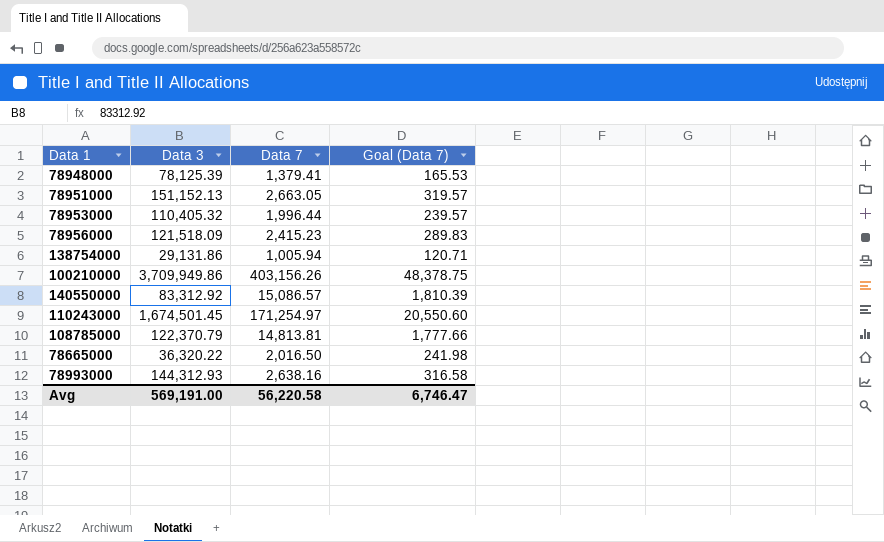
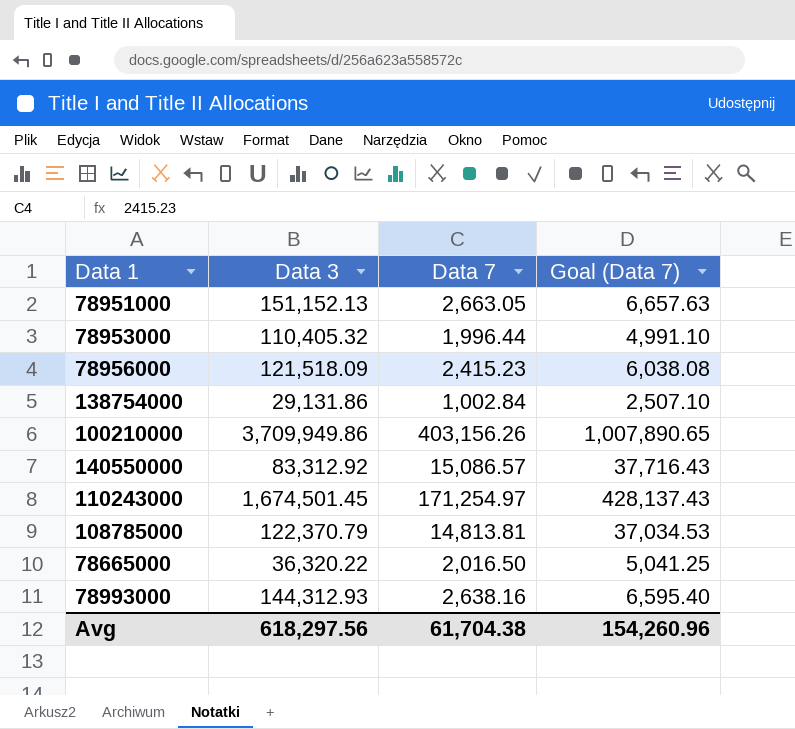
column Goal (Data 7) | formula: [Data 7] * 0.12 -> [Data 7] * 2.5
row 78948000: 78,125.39 | 1,379.41 | 165.53 -> none
138754000 | Data 7: 1,005.94 -> 1,002.84
Avg | Data 3: 569,191.00 -> 618,297.56
Avg | Data 7: 56,220.58 -> 61,704.38
Avg | Goal (Data 7): 6,746.47 -> 154,260.96

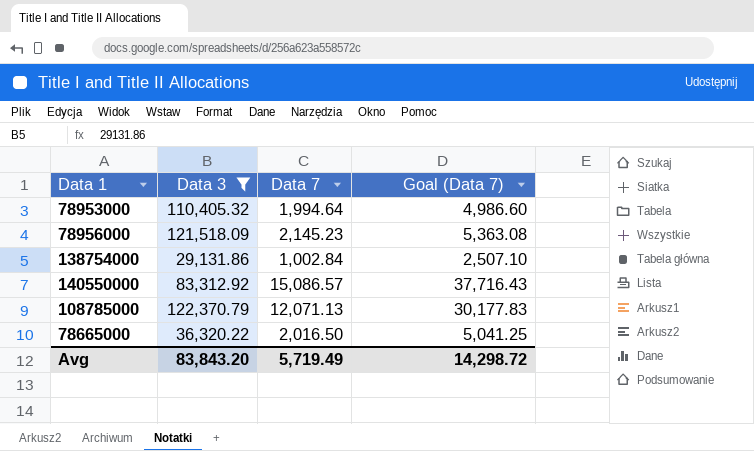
filter: none -> Data 3 <= 122,370.79
78953000 | Data 7: 1,996.44 -> 1,994.64
78953000 | Goal (Data 7): 4,991.10 -> 4,986.60
78956000 | Data 7: 2,415.23 -> 2,145.23
78956000 | Goal (Data 7): 6,038.08 -> 5,363.08
108785000 | Data 7: 14,813.81 -> 12,071.13
108785000 | Goal (Data 7): 37,034.53 -> 30,177.83
Avg | Data 3: 618,297.56 -> 83,843.20
Avg | Data 7: 61,704.38 -> 5,719.49
Avg | Goal (Data 7): 154,260.96 -> 14,298.72

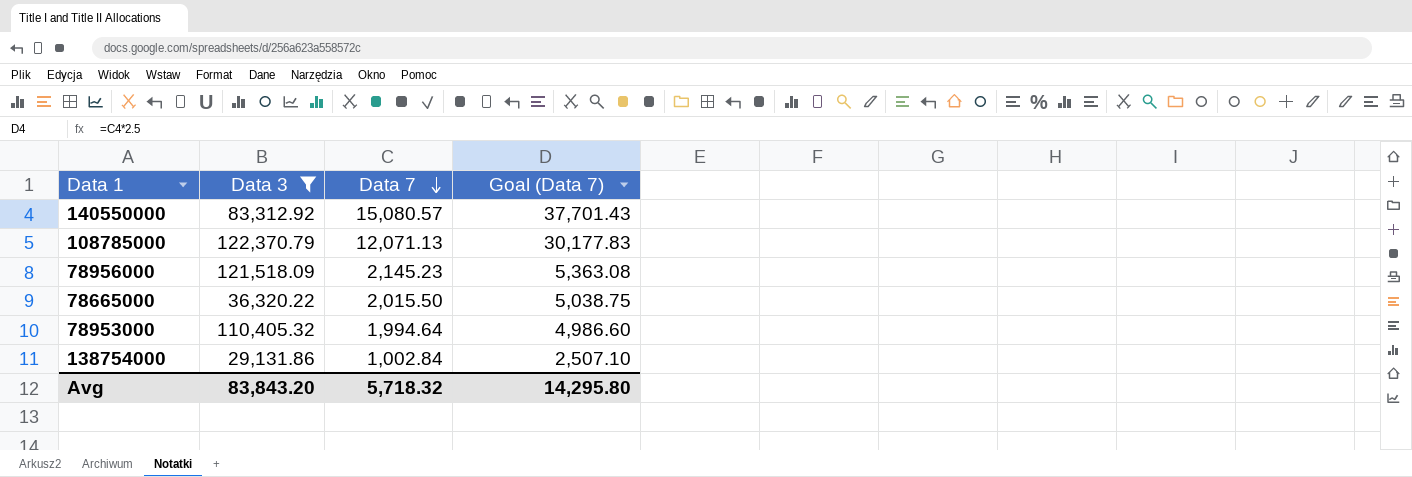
row order: none -> Data 7 descending
140550000 | Data 7: 15,086.57 -> 15,080.57
140550000 | Goal (Data 7): 37,716.43 -> 37,701.43
78665000 | Data 7: 2,016.50 -> 2,015.50
78665000 | Goal (Data 7): 5,041.25 -> 5,038.75
Avg | Data 7: 5,719.49 -> 5,718.32
Avg | Goal (Data 7): 14,298.72 -> 14,295.80

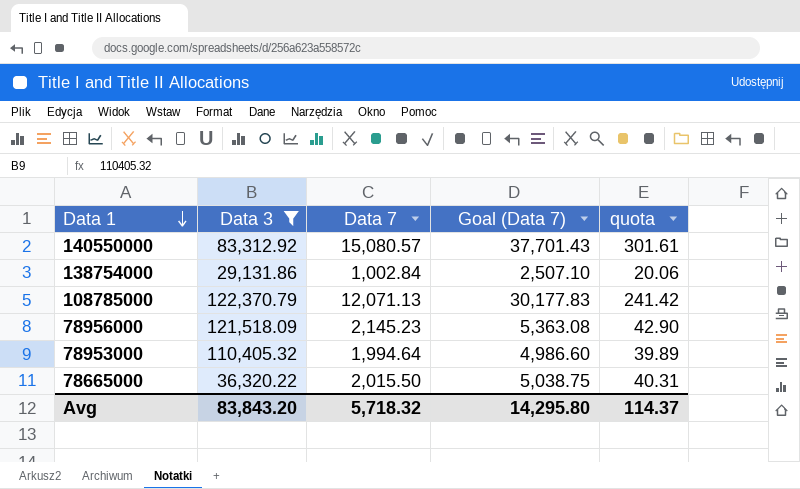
row order: Data 7 descending -> Data 1 descending
column quota | formula: none -> [Data 7] * 0.02

